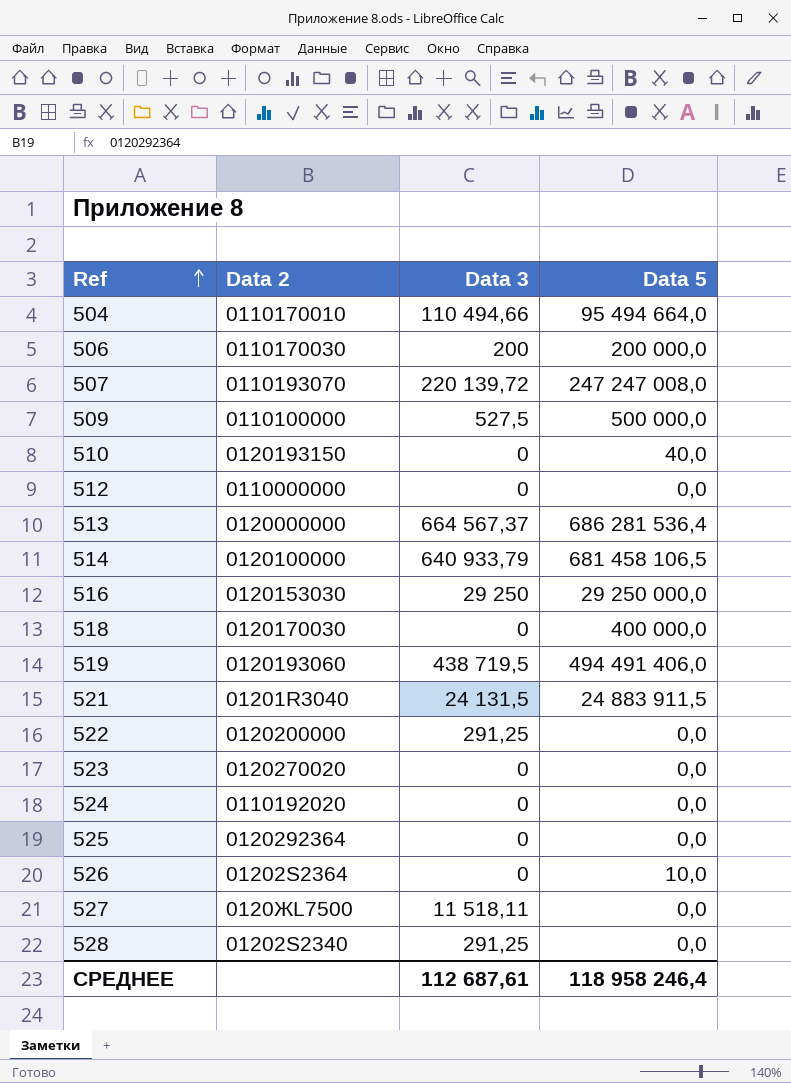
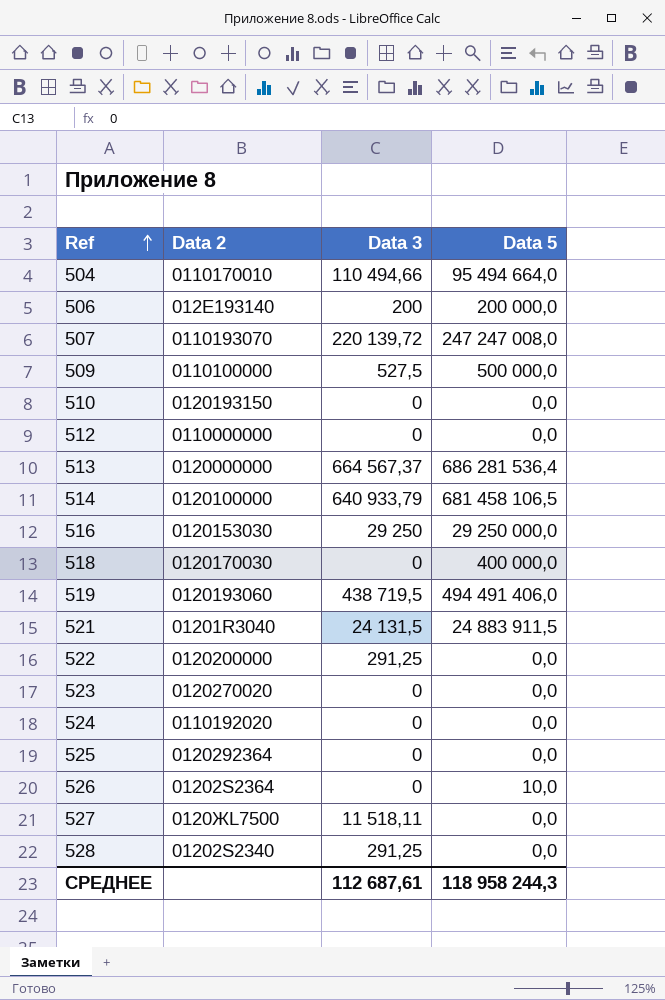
506 | Data 2: 0110170030 -> 012E193140
510 | Data 5: 40,0 -> 0,0
СРЕДНЕЕ | Data 5: 118 958 246,4 -> 118 958 244,3

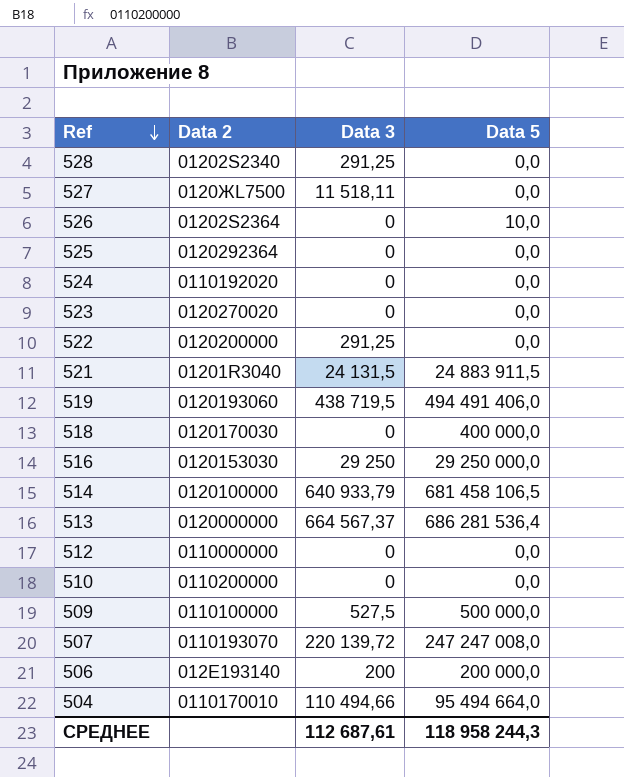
row order: Ref ascending -> Ref descending
510 | Data 2: 0120193150 -> 0110200000

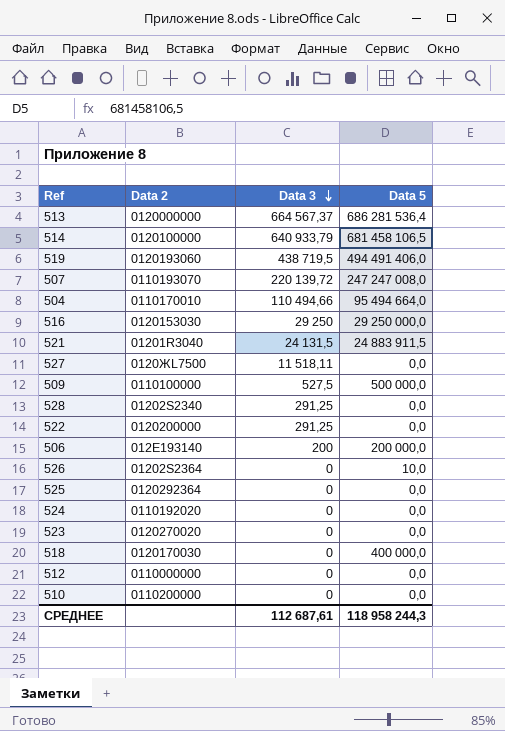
row order: Ref descending -> Data 3 descending

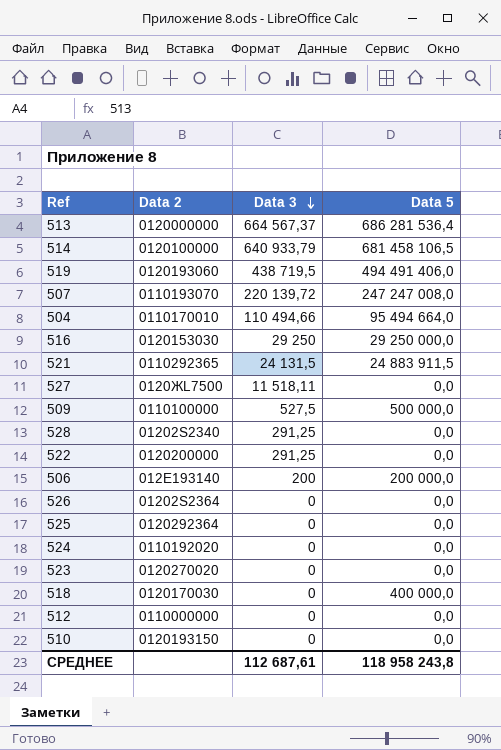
521 | Data 2: 01201R3040 -> 0110292365
526 | Data 5: 10,0 -> 0,0
510 | Data 2: 0110200000 -> 0120193150
СРЕДНЕЕ | Data 5: 118 958 244,3 -> 118 958 243,8

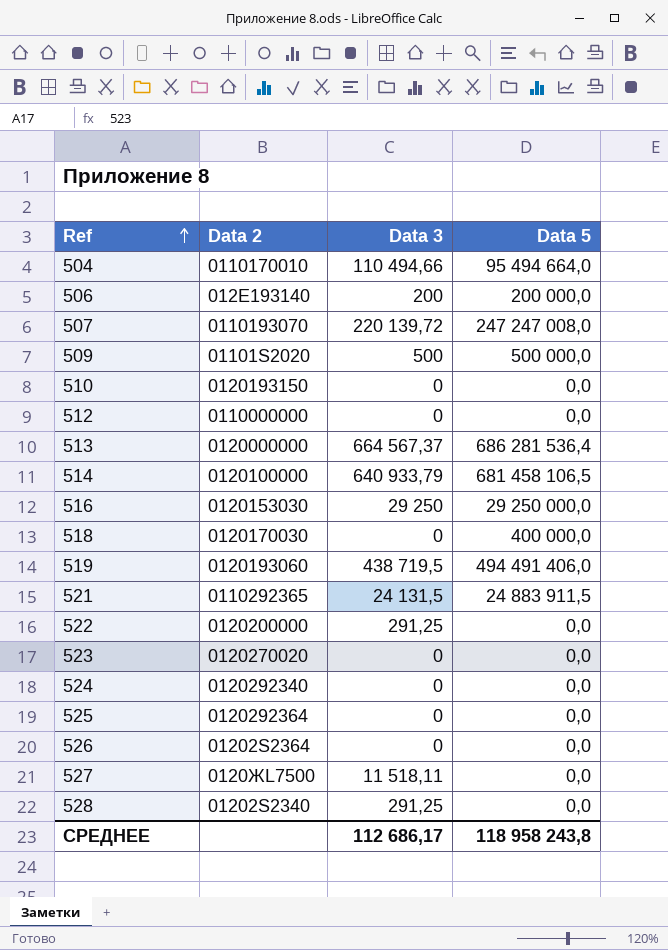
row order: Data 3 descending -> Ref ascending
509 | Data 2: 0110100000 -> 01101S2020
509 | Data 3: 527,5 -> 500
524 | Data 2: 0110192020 -> 0120292340
СРЕДНЕЕ | Data 3: 112 687,61 -> 112 686,17

